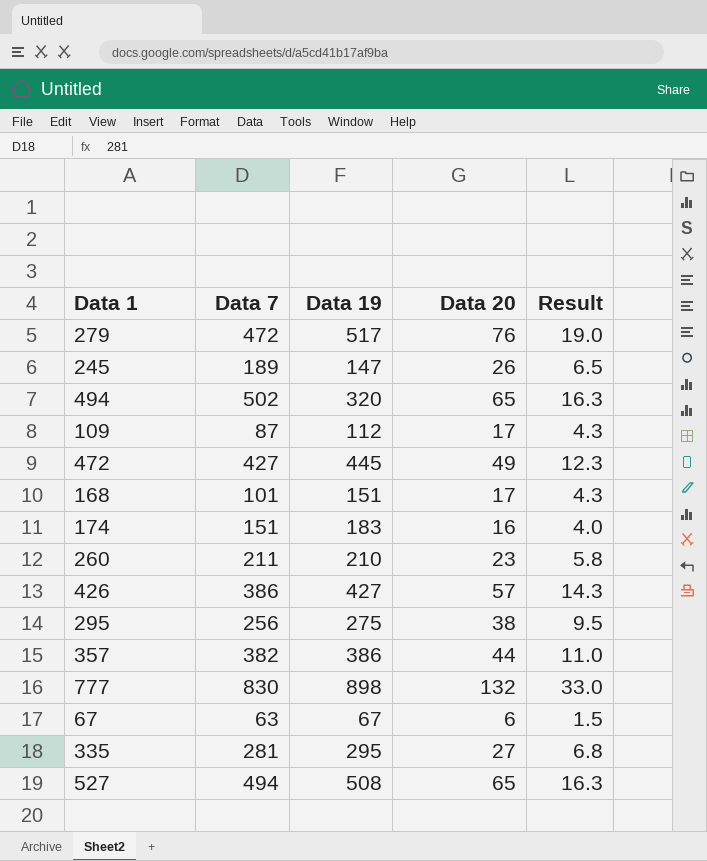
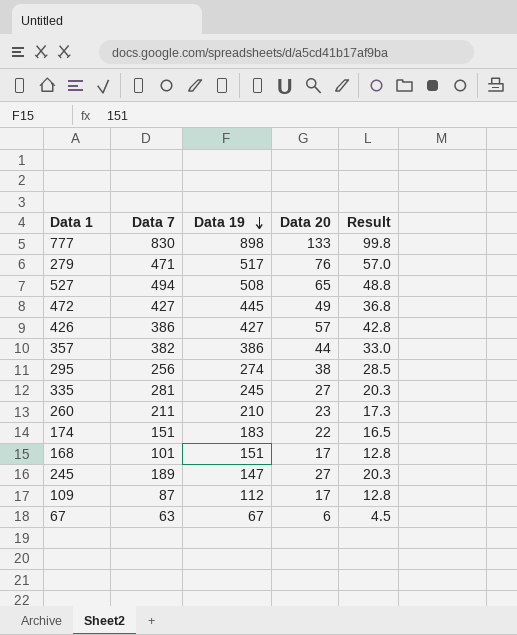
row order: none -> Data 19 descending
column Result | formula: [Data 20] * 0.25 -> [Data 20] * 0.75
row 494: 502 | 320 | 65 | 16.3 -> none
777 | Data 20: 132 -> 133
279 | Data 7: 472 -> 471
295 | Data 19: 275 -> 274
335 | Data 19: 295 -> 245
174 | Data 20: 16 -> 22
245 | Data 20: 26 -> 27

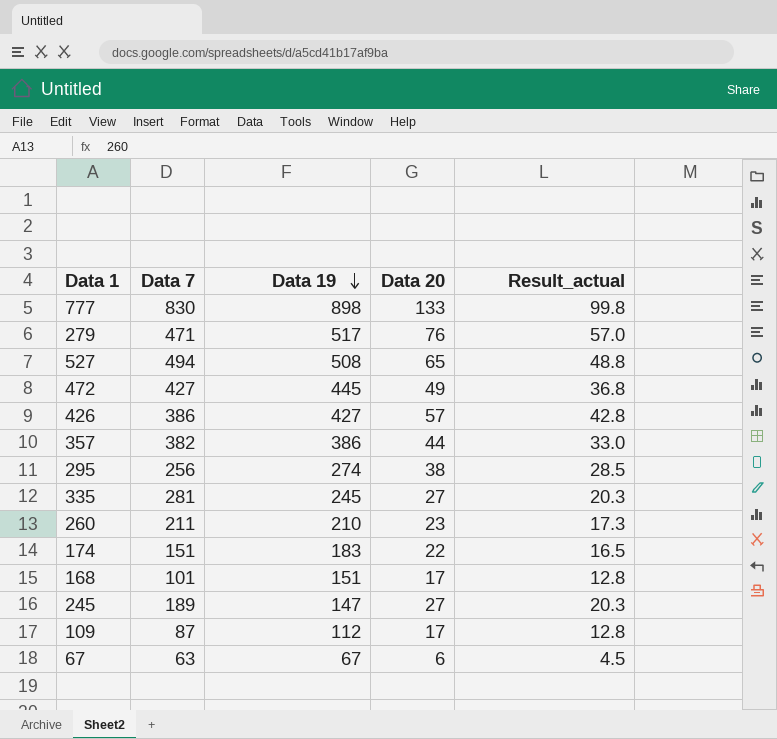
column name: Result -> Result_actual

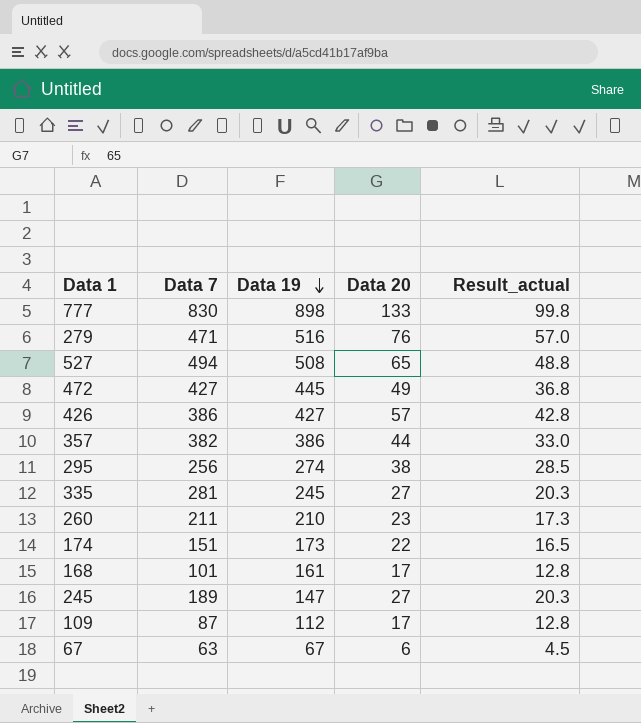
279 | Data 19: 517 -> 516
174 | Data 19: 183 -> 173
168 | Data 19: 151 -> 161

